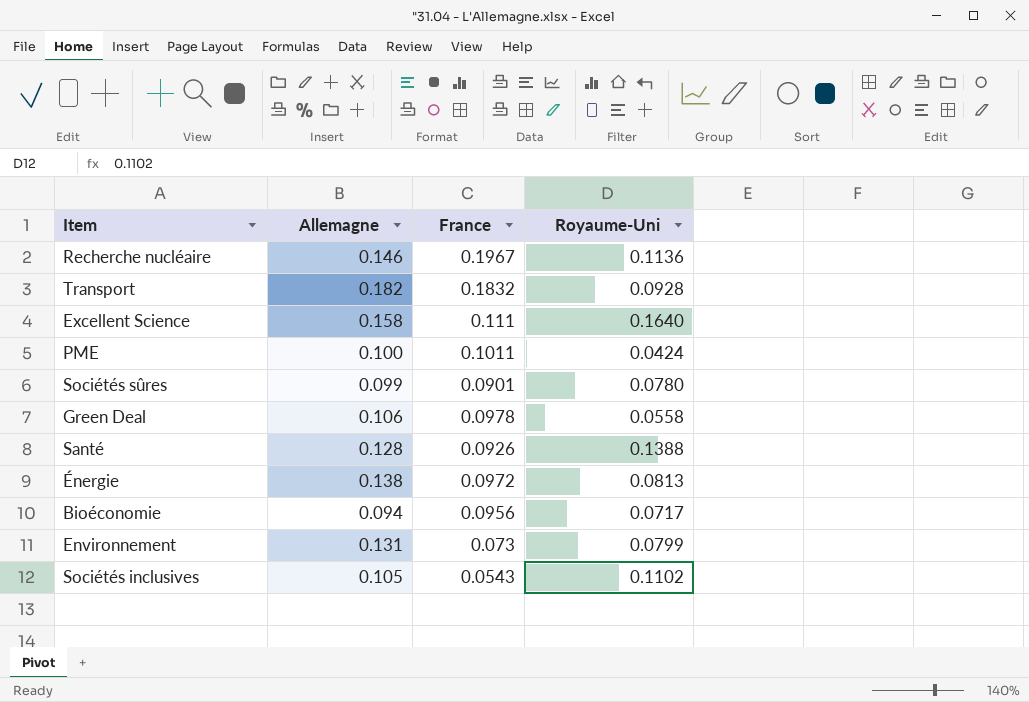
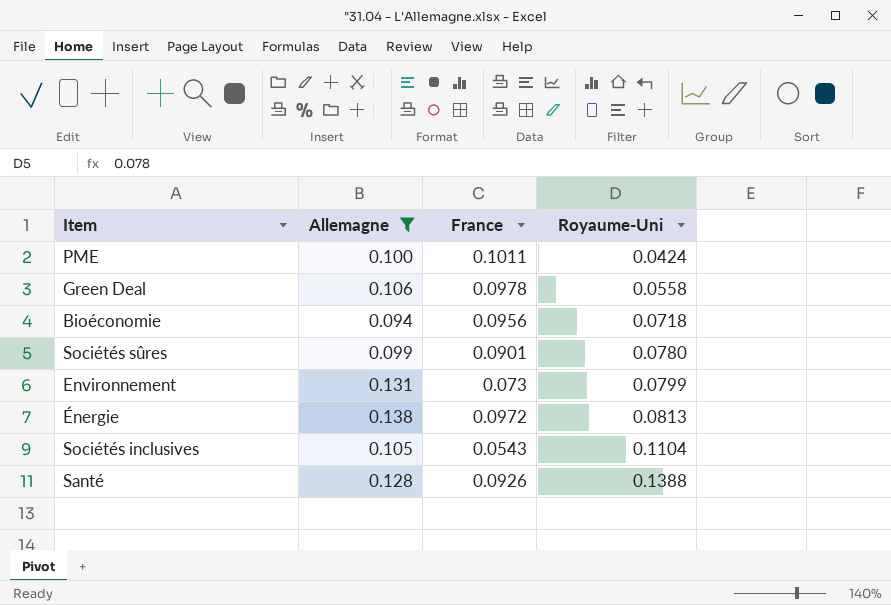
filter: none -> Allemagne <= 0.138
row order: none -> Royaume-Uni ascending
Bioéconomie | Royaume-Uni: 0.0717 -> 0.0718
Sociétés inclusives | Royaume-Uni: 0.1102 -> 0.1104

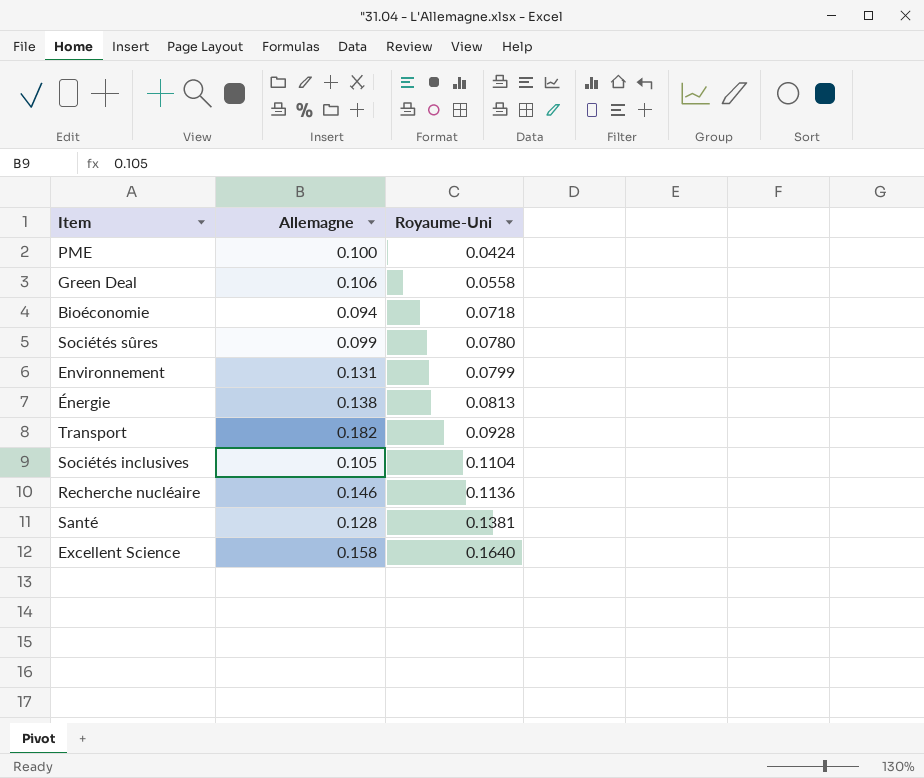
filter: Allemagne <= 0.138 -> none
column France | position: 3 -> none
Santé | Royaume-Uni: 0.1388 -> 0.1381

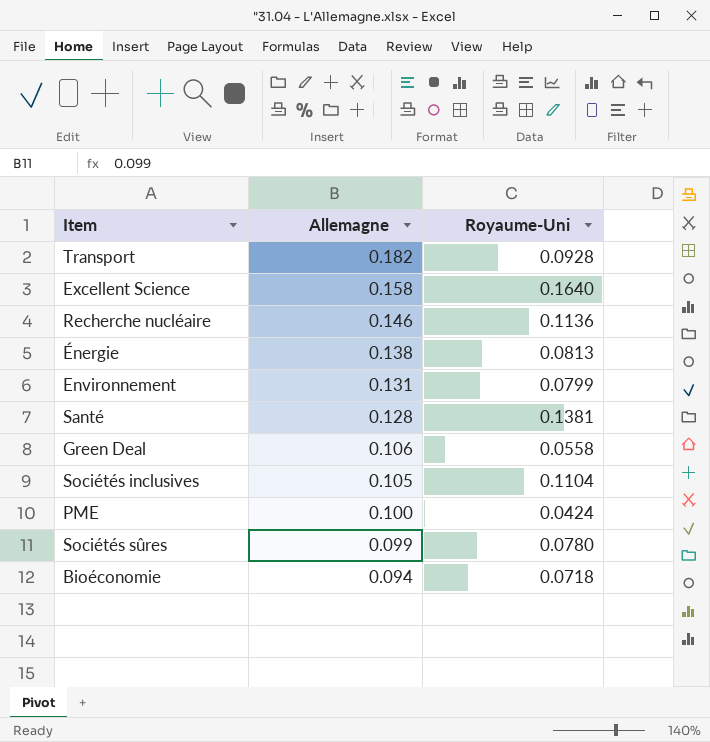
row order: Royaume-Uni ascending -> Allemagne descending

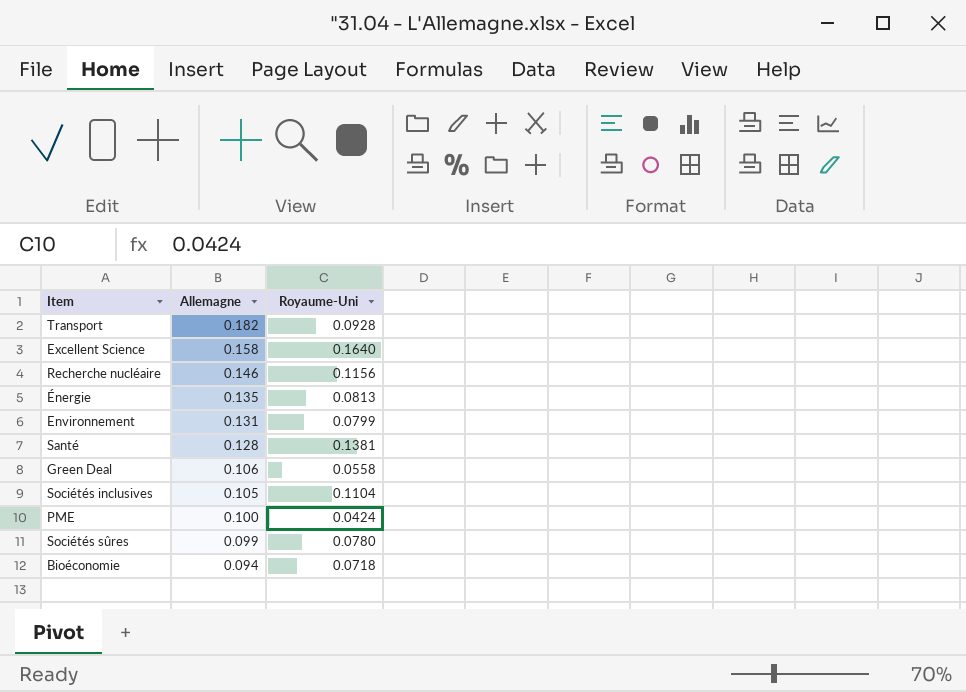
Recherche nucléaire | Royaume-Uni: 0.1136 -> 0.1156
Énergie | Allemagne: 0.138 -> 0.135

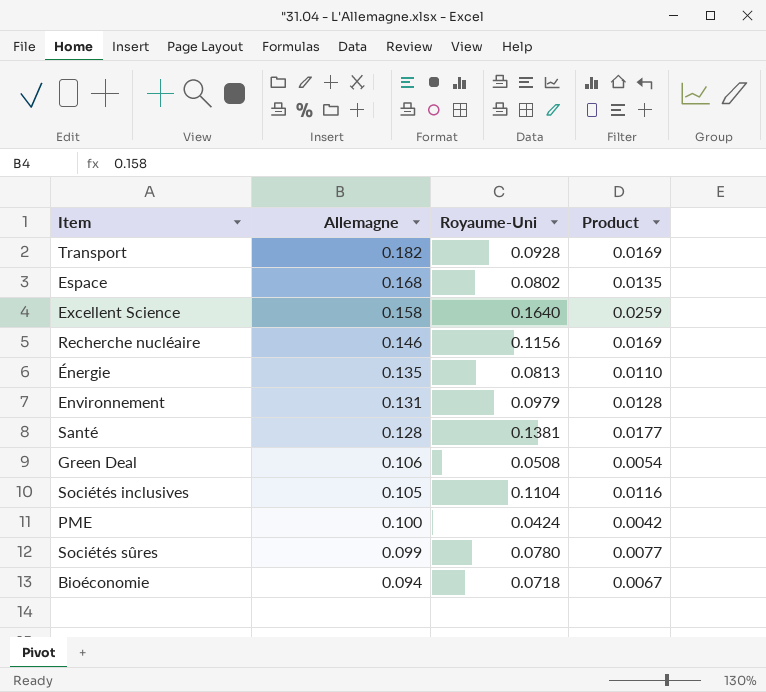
column Product | formula: none -> [Allemagne] * [Royaume-Uni]
row Espace: none -> 0.168 | 0.0802 | 0.0135
Environnement | Royaume-Uni: 0.0799 -> 0.0979
Green Deal | Royaume-Uni: 0.0558 -> 0.0508

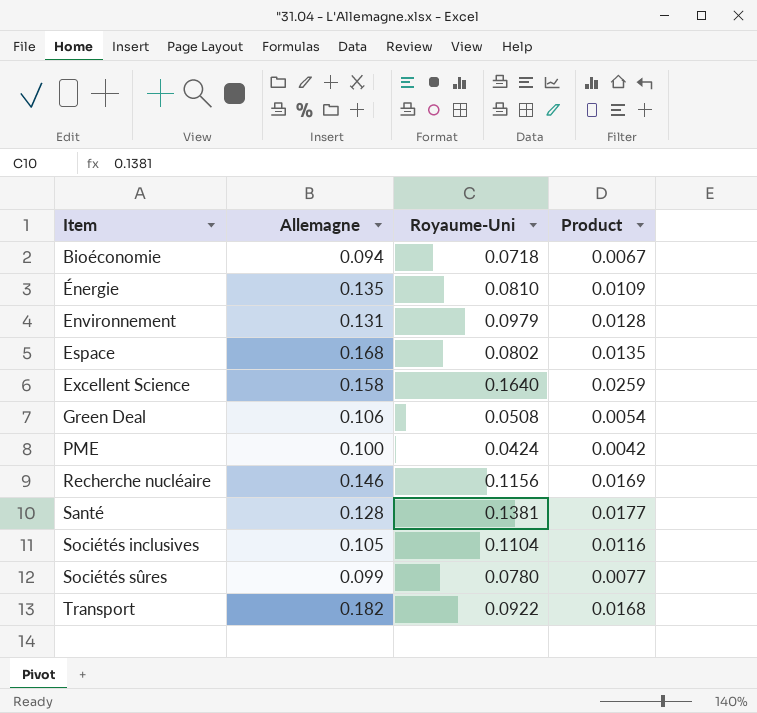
row order: Allemagne descending -> Item ascending
Énergie | Royaume-Uni: 0.0813 -> 0.0810
Énergie | Product: 0.0110 -> 0.0109
Transport | Royaume-Uni: 0.0928 -> 0.0922
Transport | Product: 0.0169 -> 0.0168

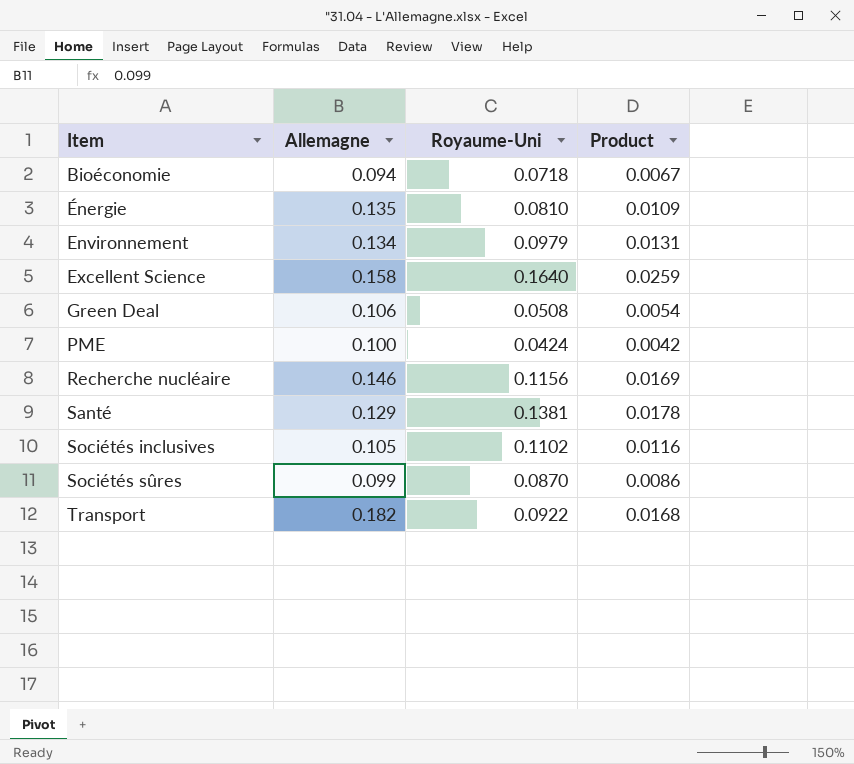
row Espace: 0.168 | 0.0802 | 0.0135 -> none
Environnement | Allemagne: 0.131 -> 0.134
Environnement | Product: 0.0128 -> 0.0131
Santé | Allemagne: 0.128 -> 0.129
Santé | Product: 0.0177 -> 0.0178
Sociétés inclusives | Royaume-Uni: 0.1104 -> 0.1102
Sociétés sûres | Royaume-Uni: 0.0780 -> 0.0870
Sociétés sûres | Product: 0.0077 -> 0.0086

